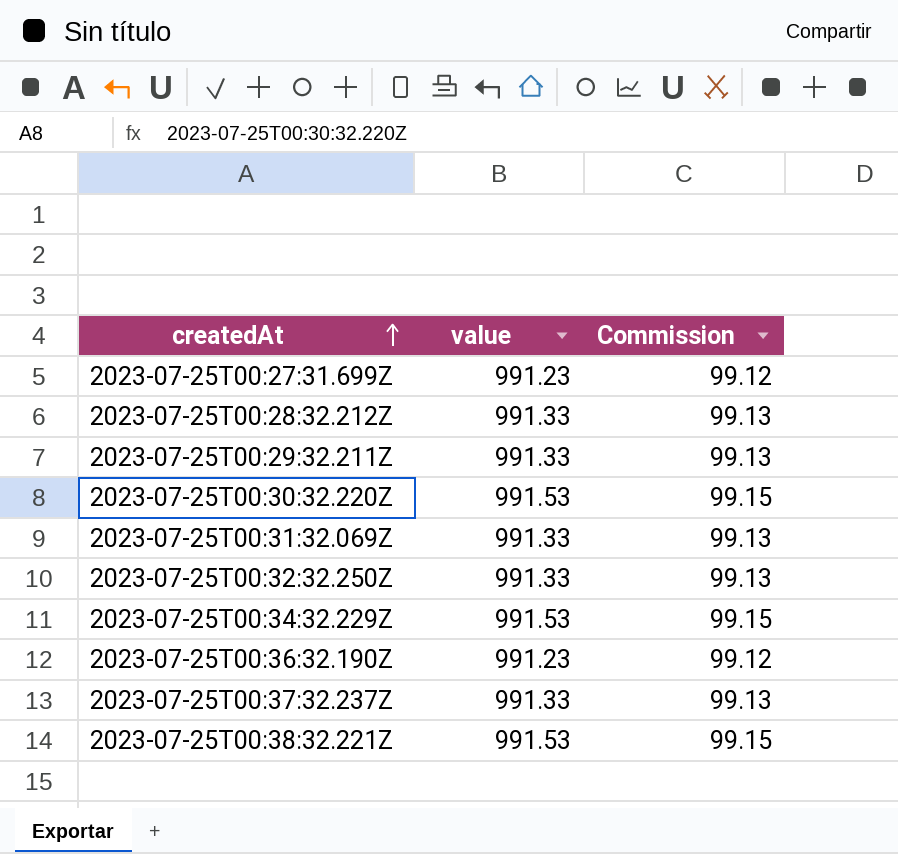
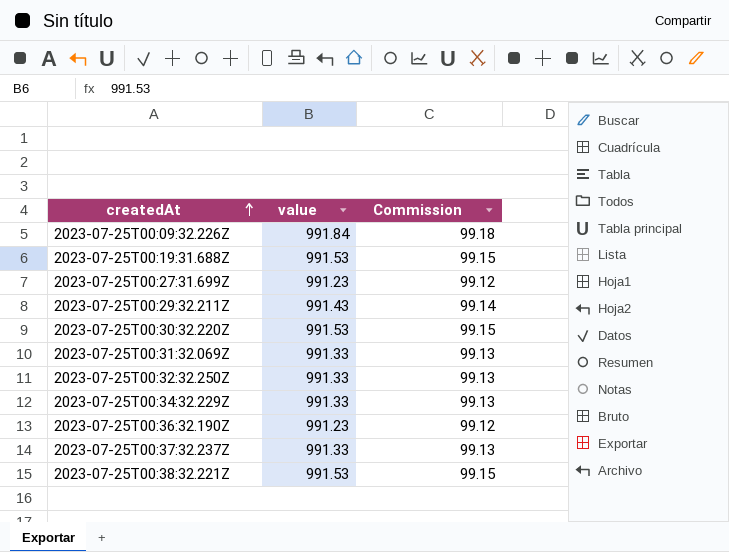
row 2023-07-25T00:28:32.212Z: 991.33 | 99.13 -> none
row 2023-07-25T00:09:32.226Z: none -> 991.84 | 99.18
row 2023-07-25T00:19:31.688Z: none -> 991.53 | 99.15
2023-07-25T00:29:32.211Z | value: 991.33 -> 991.43
2023-07-25T00:29:32.211Z | Commission: 99.13 -> 99.14
2023-07-25T00:34:32.229Z | value: 991.53 -> 991.33
2023-07-25T00:34:32.229Z | Commission: 99.15 -> 99.13

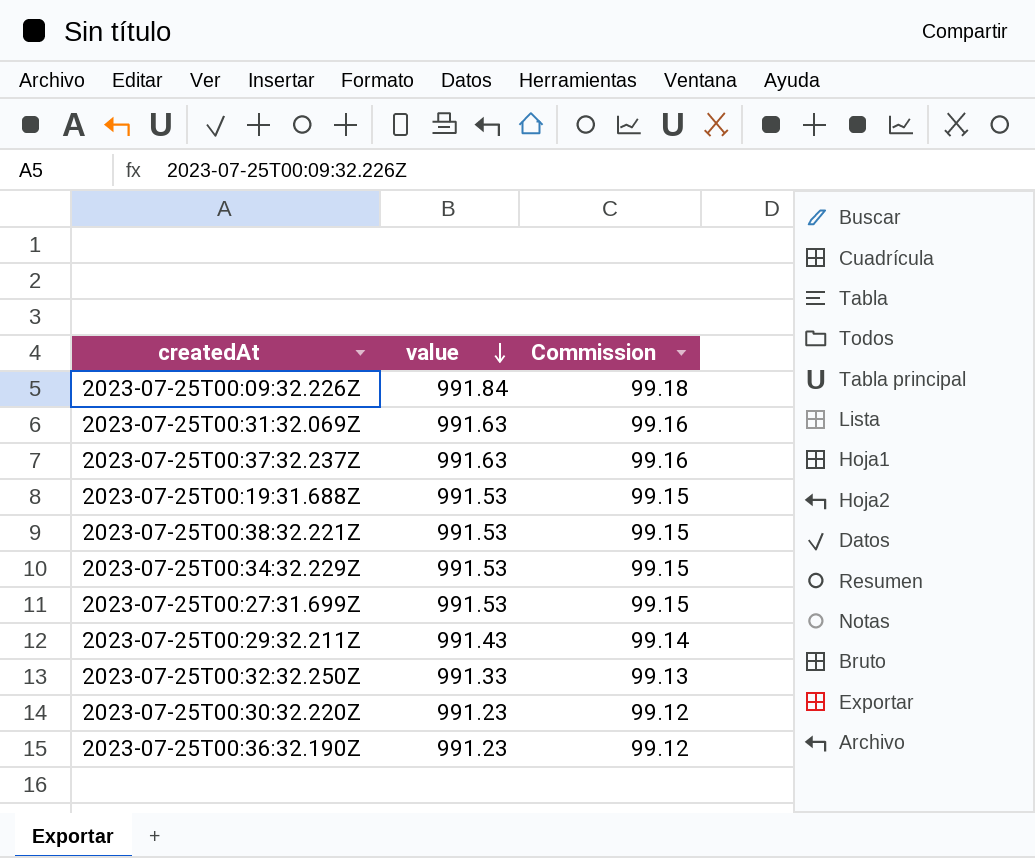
row order: createdAt ascending -> value descending
2023-07-25T00:31:32.069Z | value: 991.33 -> 991.63
2023-07-25T00:31:32.069Z | Commission: 99.13 -> 99.16
2023-07-25T00:37:32.237Z | value: 991.33 -> 991.63
2023-07-25T00:37:32.237Z | Commission: 99.13 -> 99.16
2023-07-25T00:34:32.229Z | value: 991.33 -> 991.53
2023-07-25T00:34:32.229Z | Commission: 99.13 -> 99.15
2023-07-25T00:27:31.699Z | value: 991.23 -> 991.53
2023-07-25T00:27:31.699Z | Commission: 99.12 -> 99.15
2023-07-25T00:30:32.220Z | value: 991.53 -> 991.23
2023-07-25T00:30:32.220Z | Commission: 99.15 -> 99.12

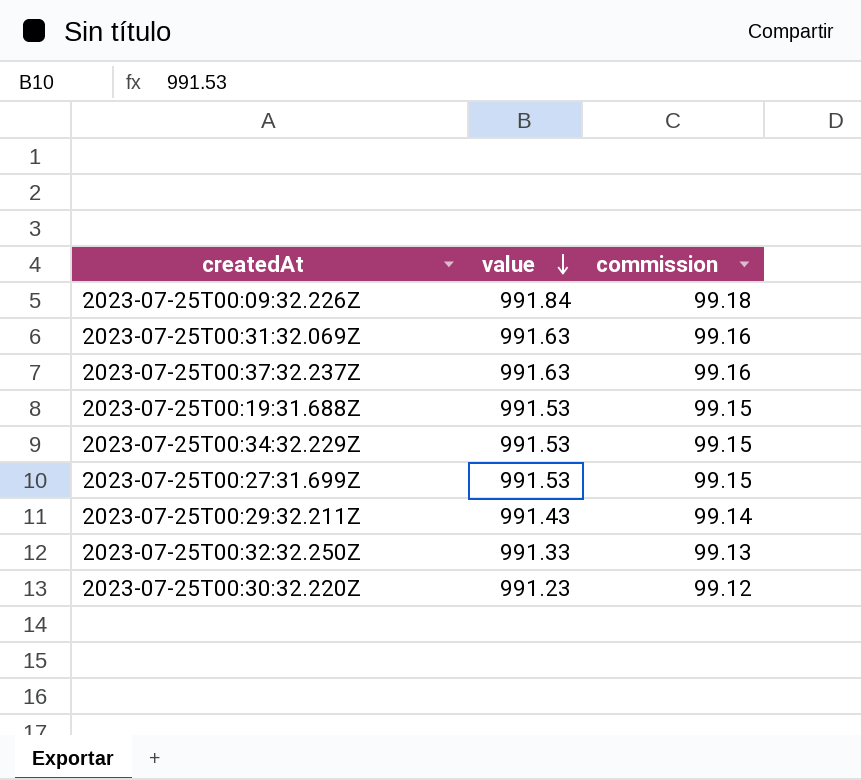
column name: Commission -> commission
row 2023-07-25T00:38:32.221Z: 991.53 | 99.15 -> none
row 2023-07-25T00:36:32.190Z: 991.23 | 99.12 -> none

